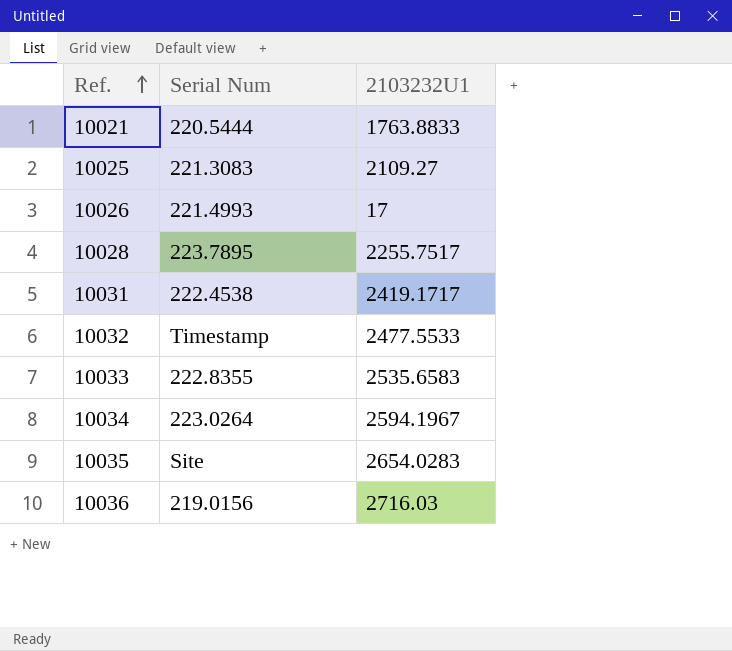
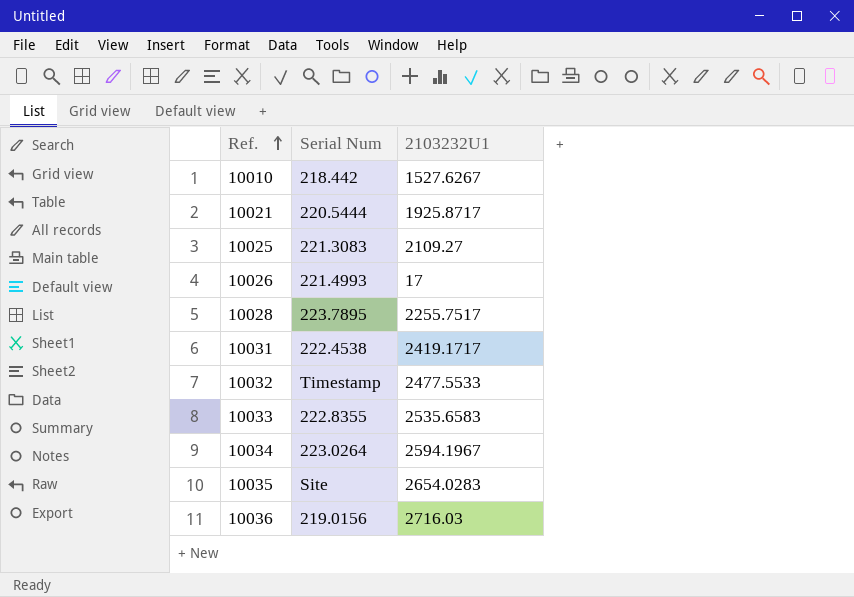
row 10010: none -> 218.442 | 1527.6267
10021 | 2103232U1: 1763.8833 -> 1925.8717

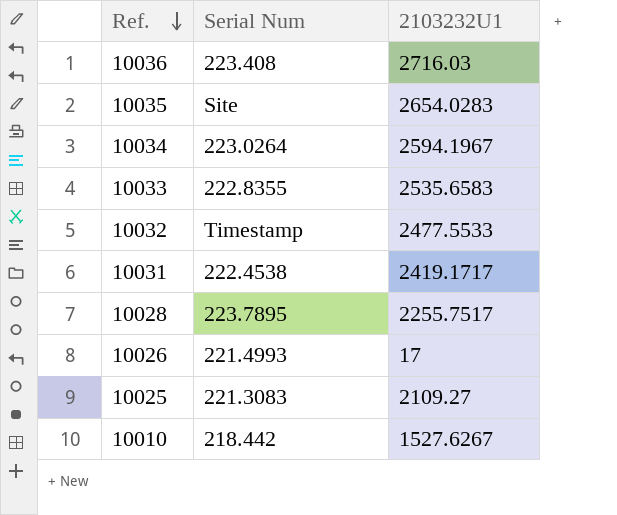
row order: Ref. ascending -> Ref. descending
row 10021: 220.5444 | 1925.8717 -> none
10036 | Serial Num: 219.0156 -> 223.408

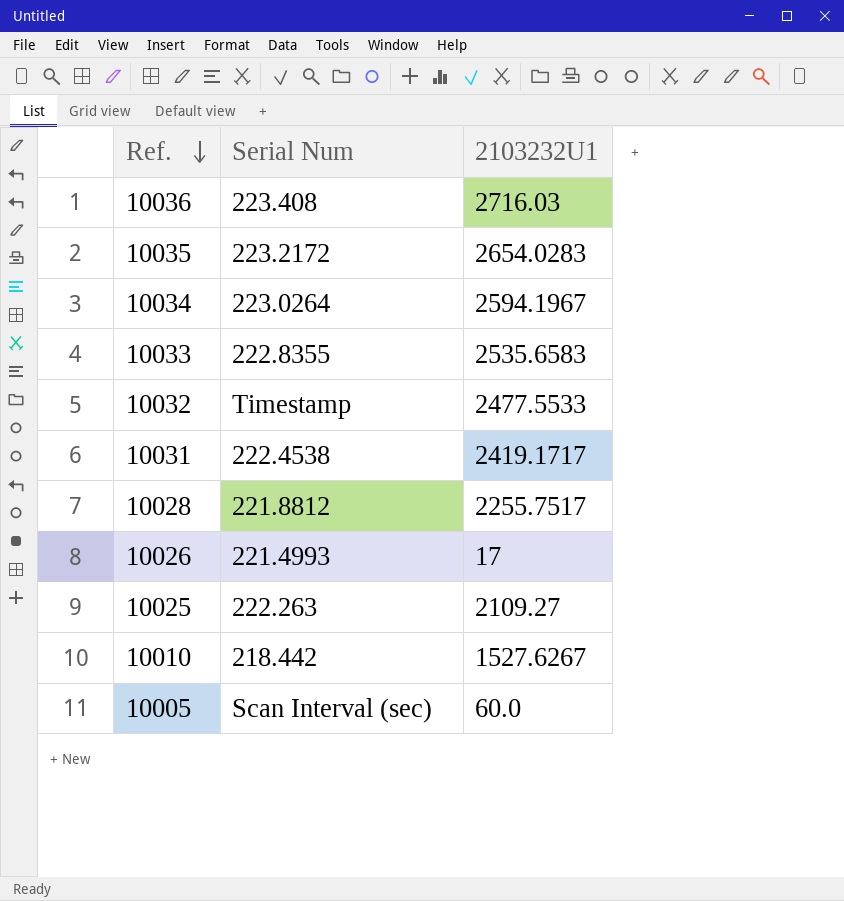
10035 | Serial Num: Site -> 223.2172
10028 | Serial Num: 223.7895 -> 221.8812
10025 | Serial Num: 221.3083 -> 222.263
row 10005: none -> Scan Interval (sec) | 60.0

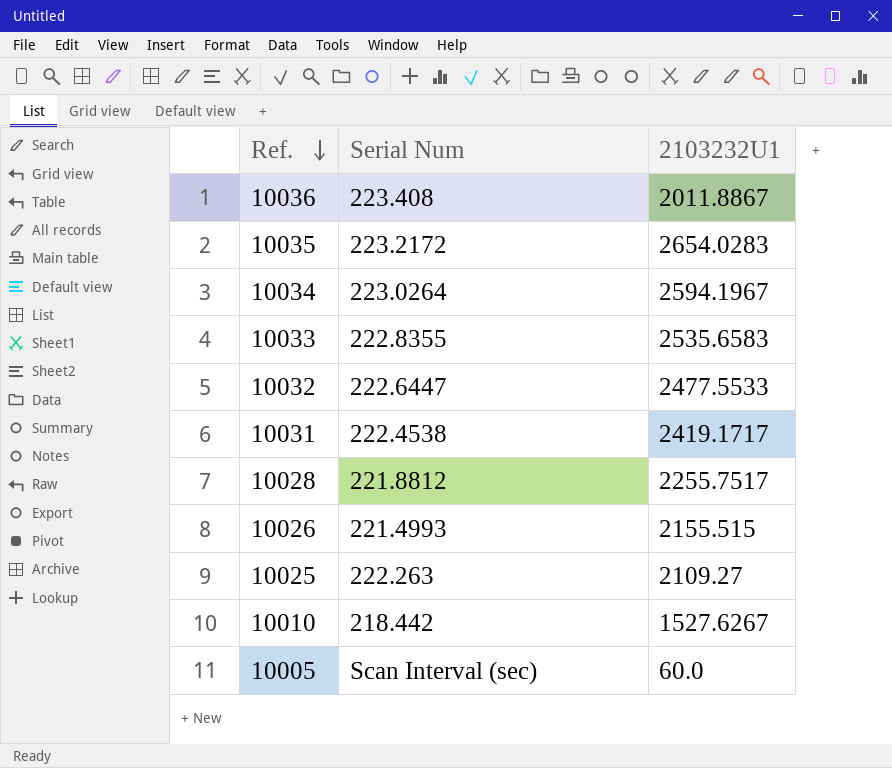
10036 | 2103232U1: 2716.03 -> 2011.8867
10032 | Serial Num: Timestamp -> 222.6447
10026 | 2103232U1: 17 -> 2155.515

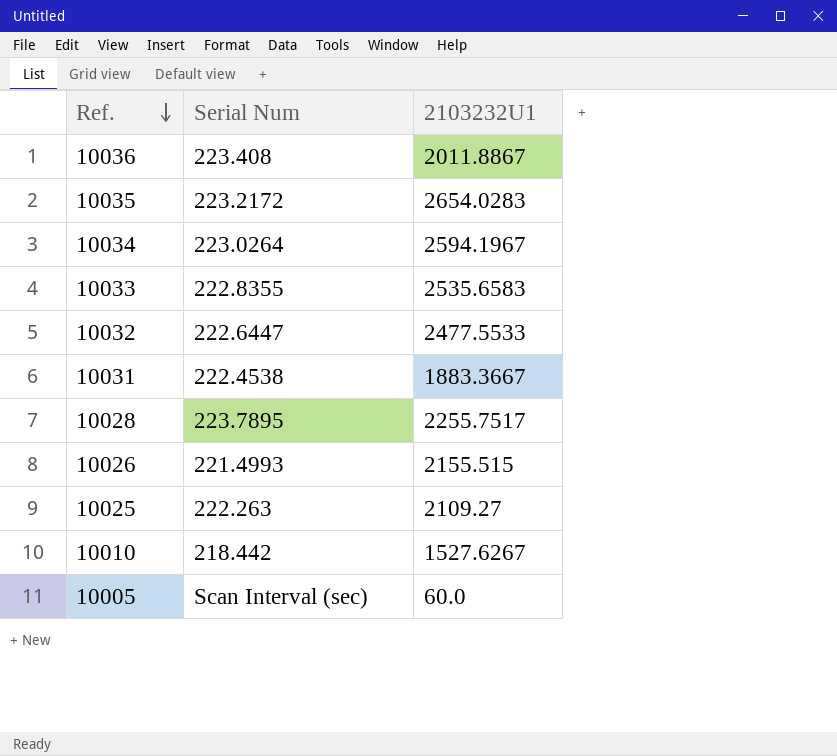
10031 | 2103232U1: 2419.1717 -> 1883.3667
10028 | Serial Num: 221.8812 -> 223.7895

